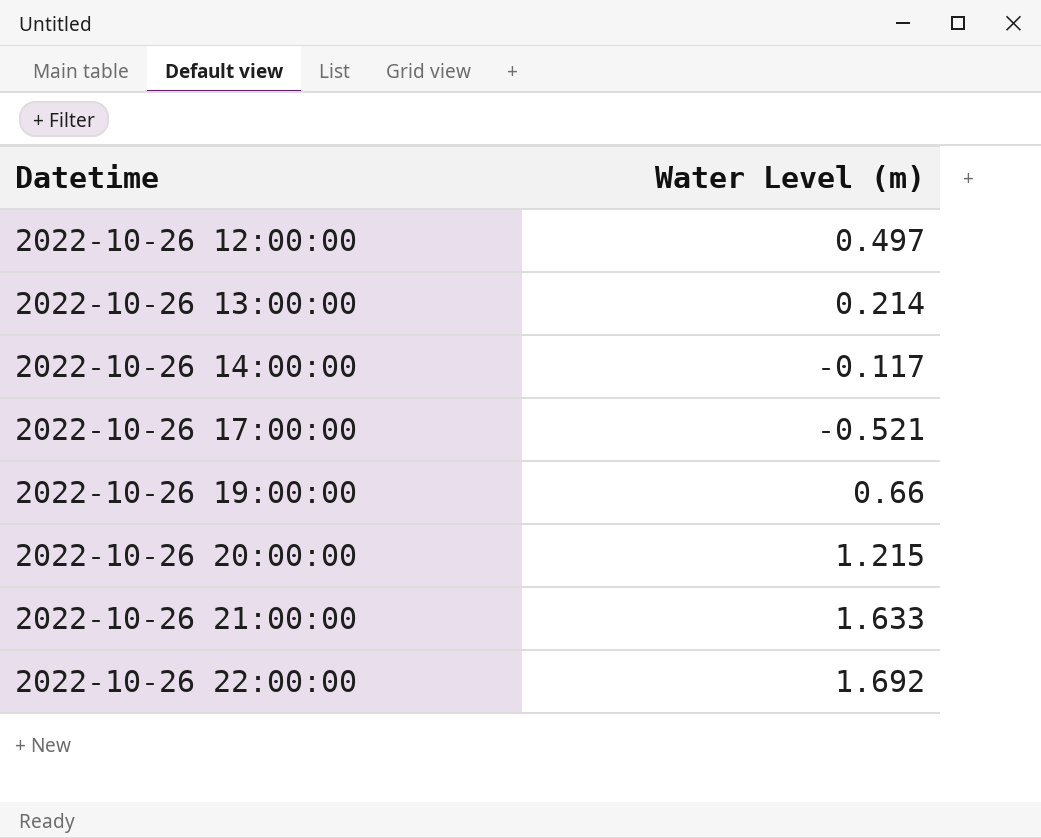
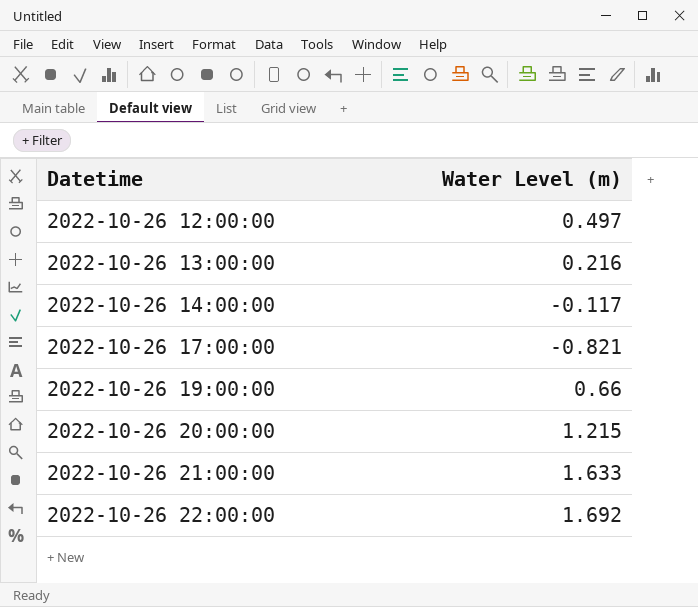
2022-10-26 13:00:00 | Water Level (m): 0.214 -> 0.216
2022-10-26 17:00:00 | Water Level (m): -0.521 -> -0.821

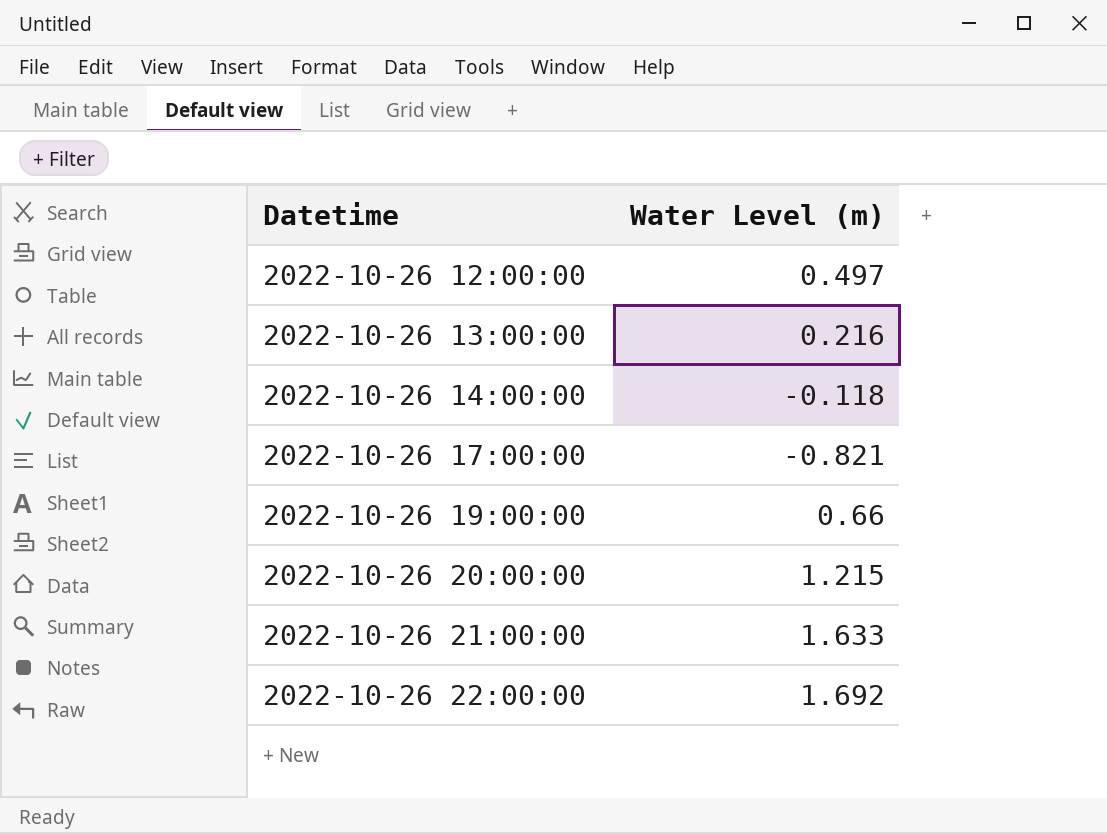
2022-10-26 14:00:00 | Water Level (m): -0.117 -> -0.118

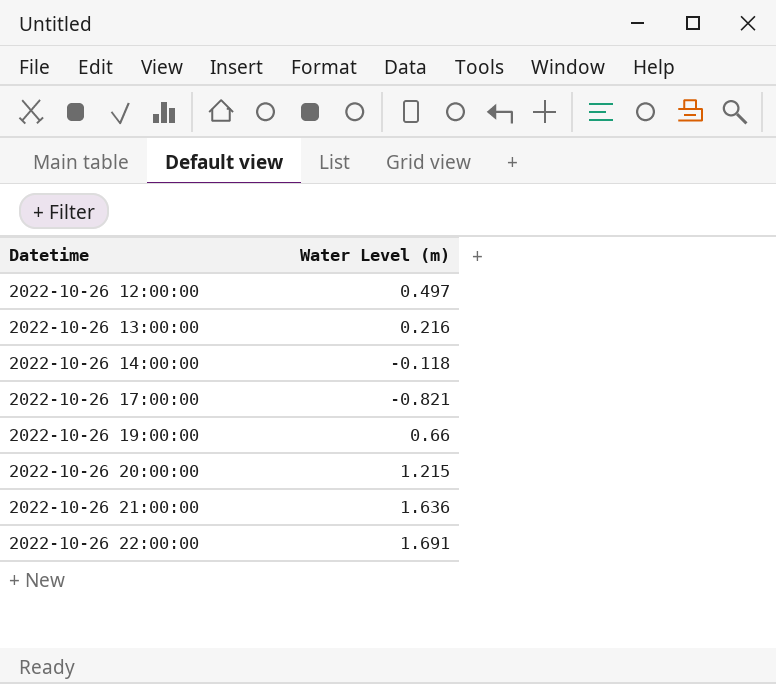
2022-10-26 21:00:00 | Water Level (m): 1.633 -> 1.636
2022-10-26 22:00:00 | Water Level (m): 1.692 -> 1.691

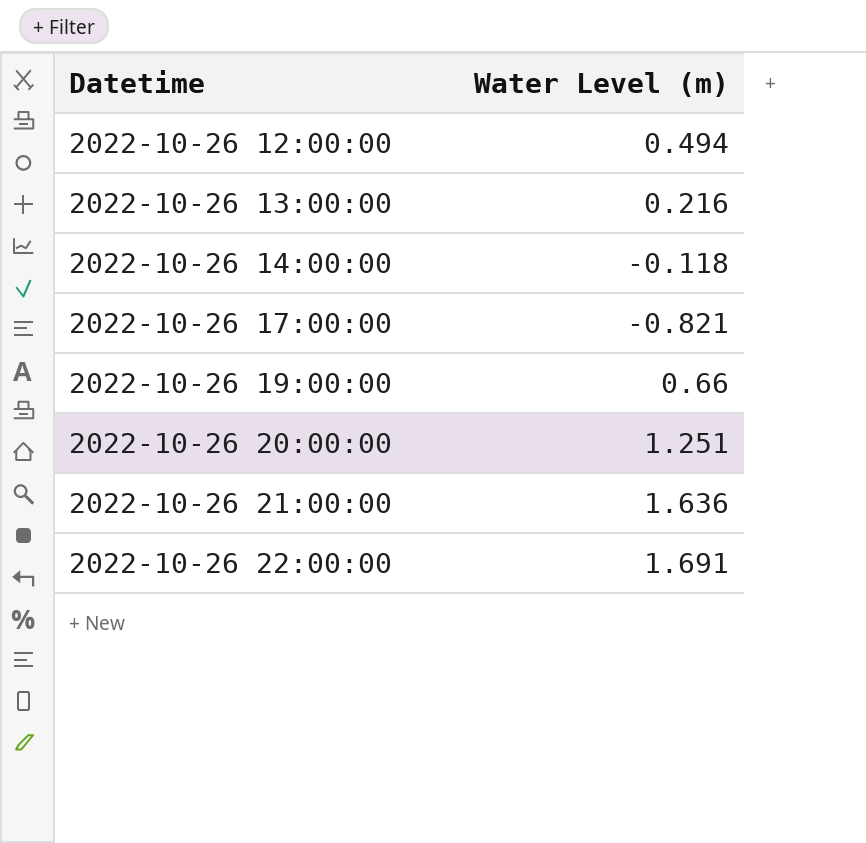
2022-10-26 12:00:00 | Water Level (m): 0.497 -> 0.494
2022-10-26 20:00:00 | Water Level (m): 1.215 -> 1.251

